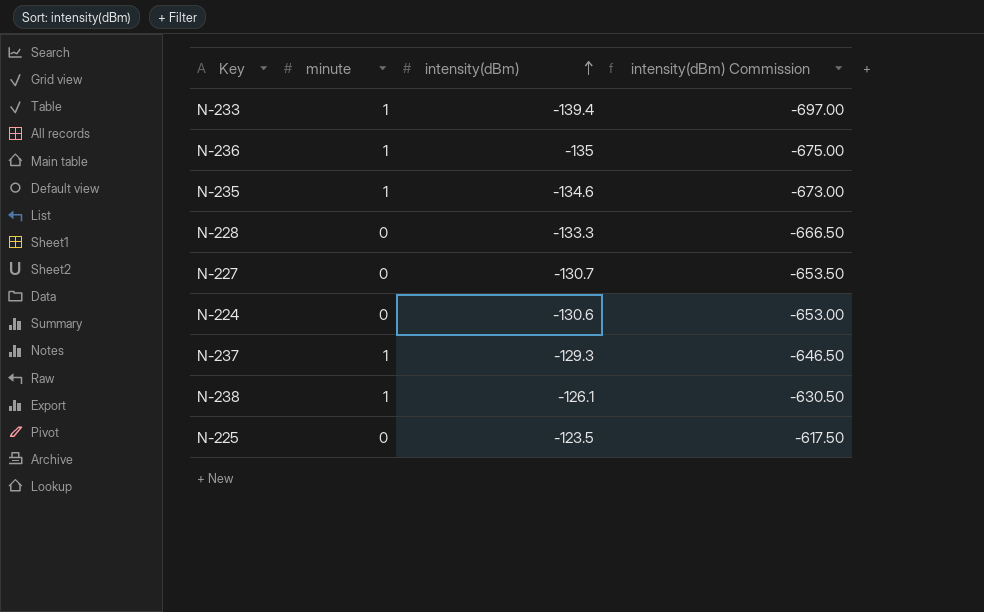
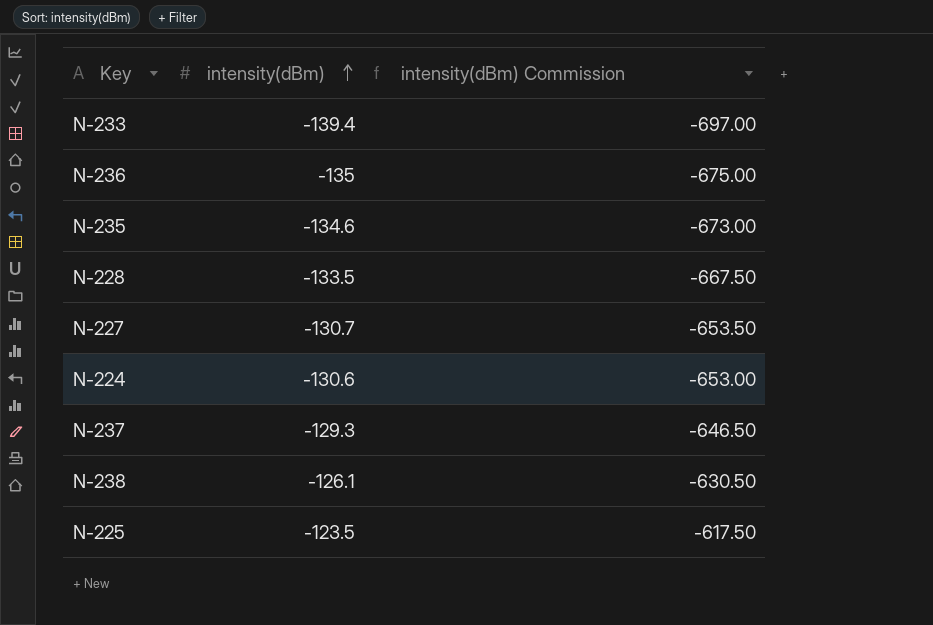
column minute | position: 2 -> none
N-228 | intensity(dBm): -133.3 -> -133.5
N-228 | intensity(dBm) Commission: -666.50 -> -667.50

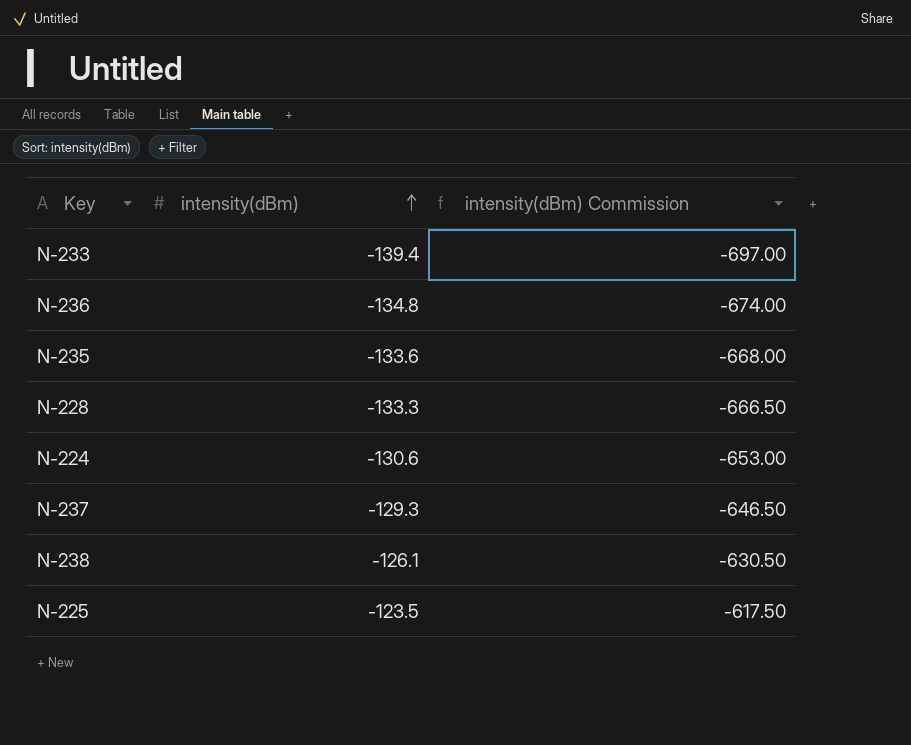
row N-227: -130.7 | -653.50 -> none
N-236 | intensity(dBm): -135 -> -134.8
N-236 | intensity(dBm) Commission: -675.00 -> -674.00
N-235 | intensity(dBm): -134.6 -> -133.6
N-235 | intensity(dBm) Commission: -673.00 -> -668.00
N-228 | intensity(dBm): -133.5 -> -133.3
N-228 | intensity(dBm) Commission: -667.50 -> -666.50

